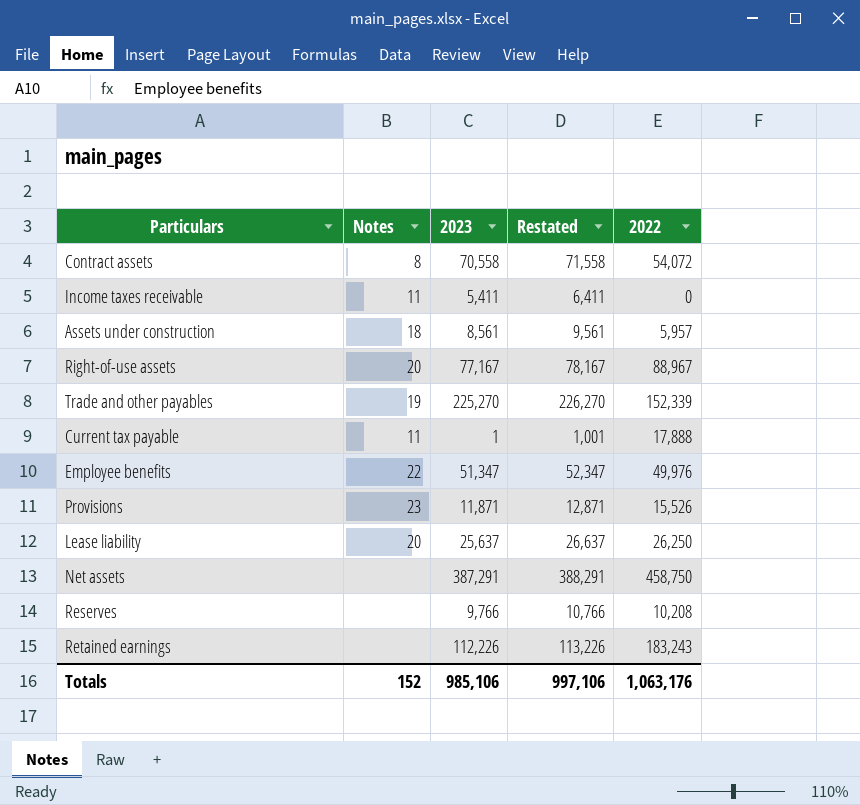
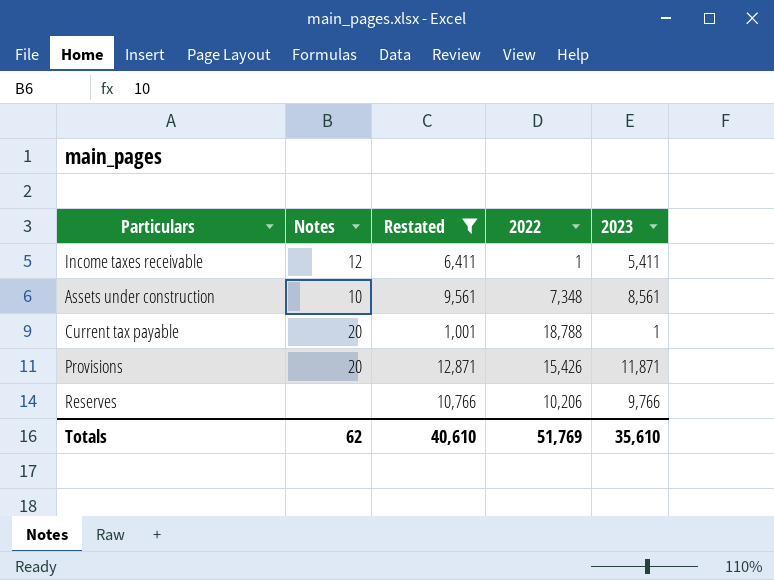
filter: none -> Restated <= 12,871
column 2023 | position: 3 -> 5
Income taxes receivable | Notes: 11 -> 12
Income taxes receivable | 2022: 0 -> 1
Assets under construction | Notes: 18 -> 10
Assets under construction | 2022: 5,957 -> 7,348
Current tax payable | Notes: 11 -> 20
Current tax payable | 2022: 17,888 -> 18,788
Provisions | Notes: 23 -> 20
Provisions | 2022: 15,526 -> 15,426
Reserves | 2022: 10,208 -> 10,206
Totals | Notes: 152 -> 62
Totals | Restated: 997,106 -> 40,610
Totals | 2022: 1,063,176 -> 51,769
Totals | 2023: 985,106 -> 35,610

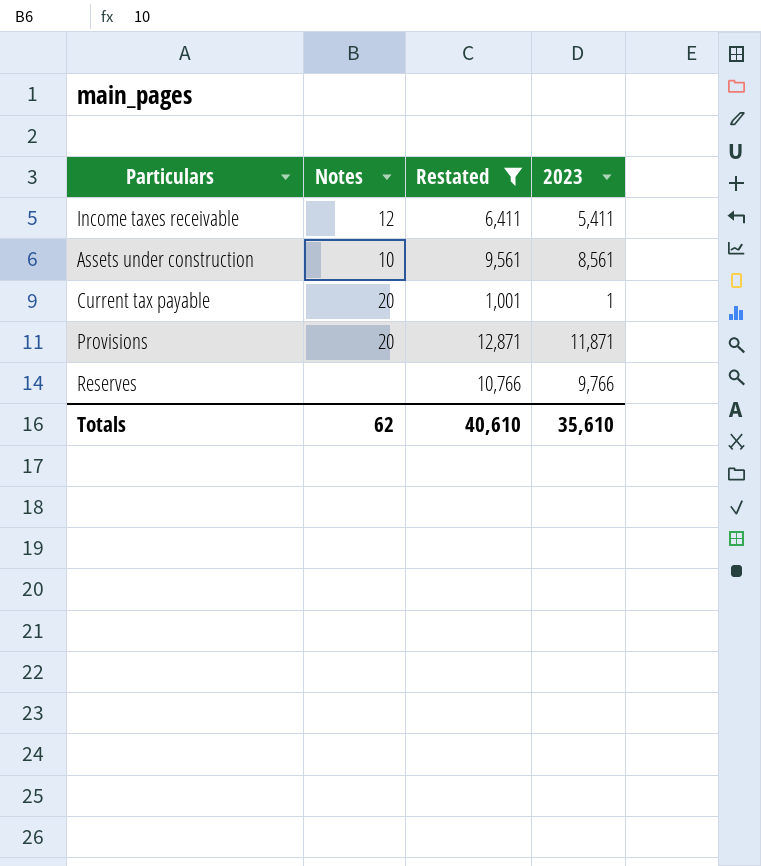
column 2022 | position: 4 -> none

